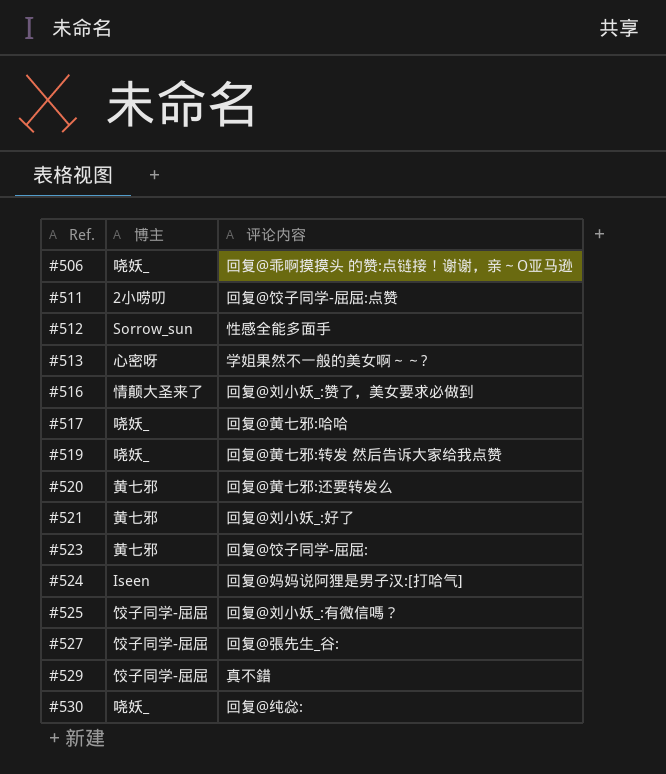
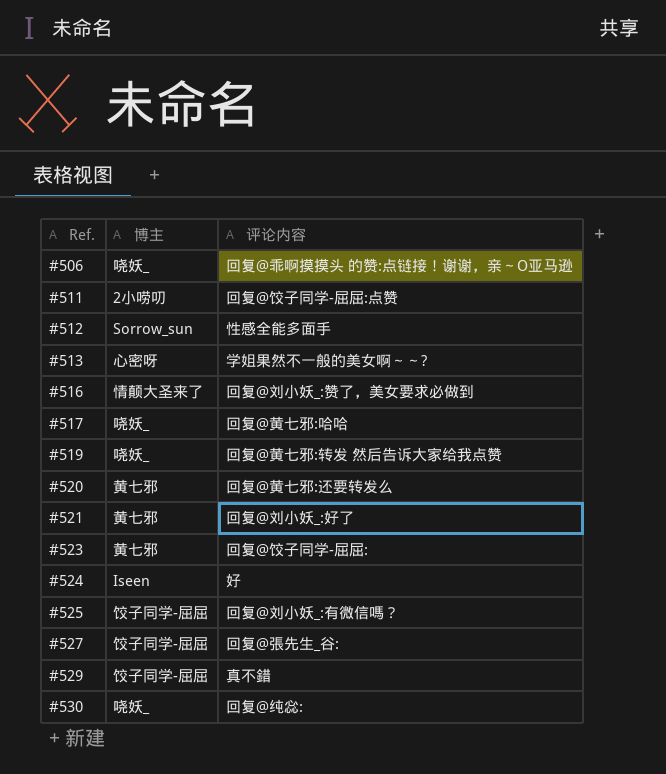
#524 | 评论内容: 回复@妈妈说阿狸是男子汉:[打哈气] -> 好

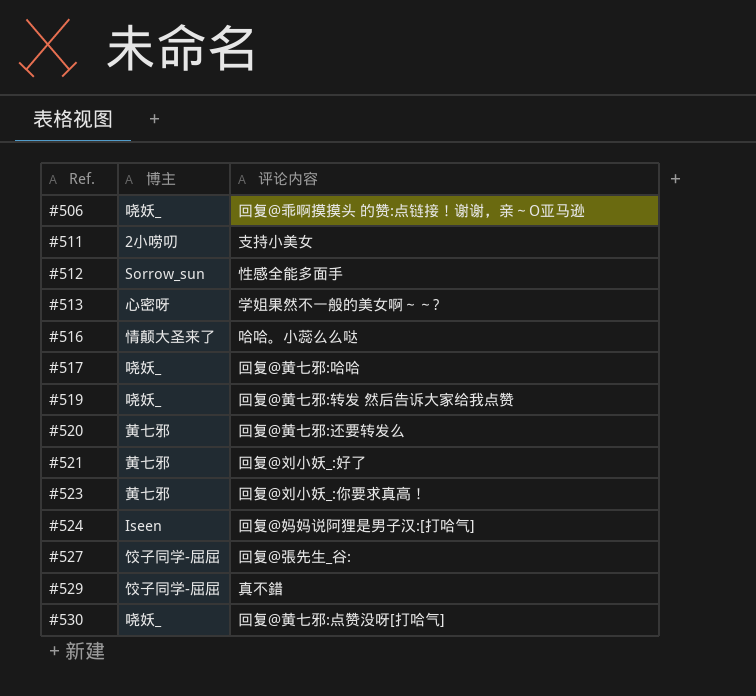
row #525: 饺子同学-屈屈 | 回复@刘小妖_:有微信嗎？ -> none
#511 | 评论内容: 回复@饺子同学-屈屈:点赞 -> 支持小美女
#516 | 评论内容: 回复@刘小妖_:赞了，美女要求必做到 -> 哈哈。小蕊么么哒
#523 | 评论内容: 回复@饺子同学-屈屈: -> 回复@刘小妖_:你要求真高！
#524 | 评论内容: 好 -> 回复@妈妈说阿狸是男子汉:[打哈气]
#530 | 评论内容: 回复@纯惢: -> 回复@黄七邪:点赞没呀[打哈气]

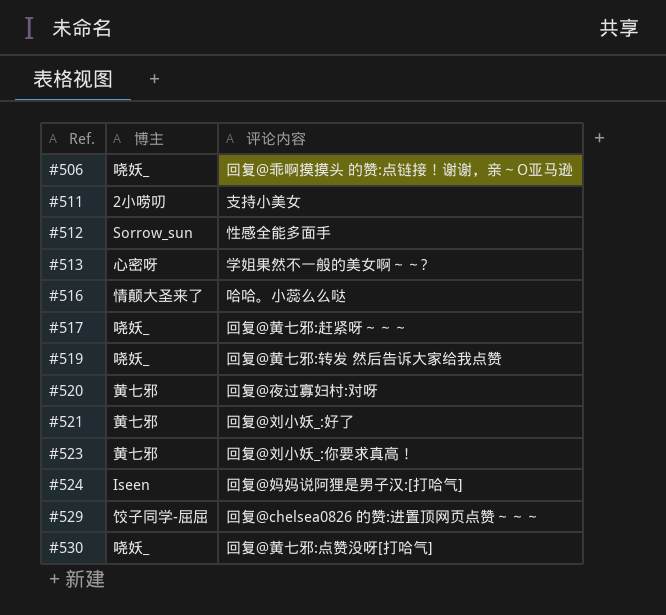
row #527: 饺子同学-屈屈 | 回复@張先生_谷: -> none
#517 | 评论内容: 回复@黄七邪:哈哈 -> 回复@黄七邪:赶紧呀～～～
#520 | 评论内容: 回复@黄七邪:还要转发么 -> 回复@夜过寡妇村:对呀
#529 | 评论内容: 真不錯 -> 回复@chelsea0826 的赞:进置顶网页点赞～～～

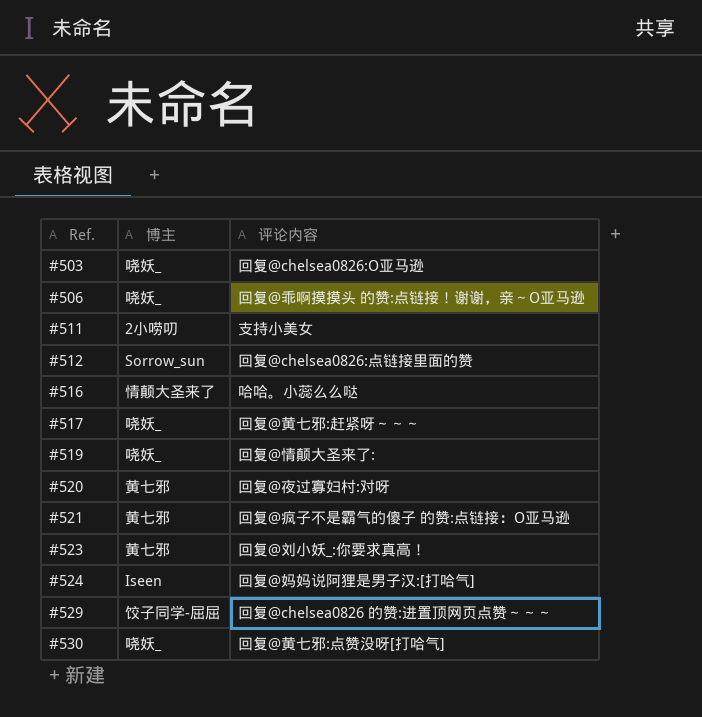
row #513: 心密呀 | 学姐果然不一般的美女啊～～? -> none
row #503: none -> 哓妖_ | 回复@chelsea0826:O亚马逊
#512 | 评论内容: 性感全能多面手 -> 回复@chelsea0826:点链接里面的赞
#519 | 评论内容: 回复@黄七邪:转发 然后告诉大家给我点赞 -> 回复@情颠大圣来了:
#521 | 评论内容: 回复@刘小妖_:好了 -> 回复@疯子不是霸气的傻子 的赞:点链接：O亚马逊

